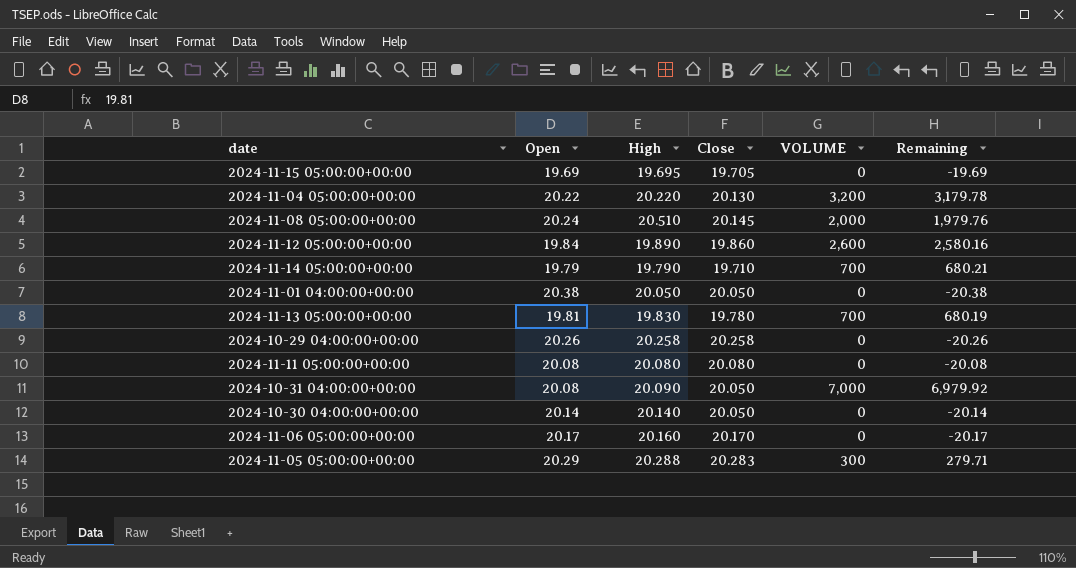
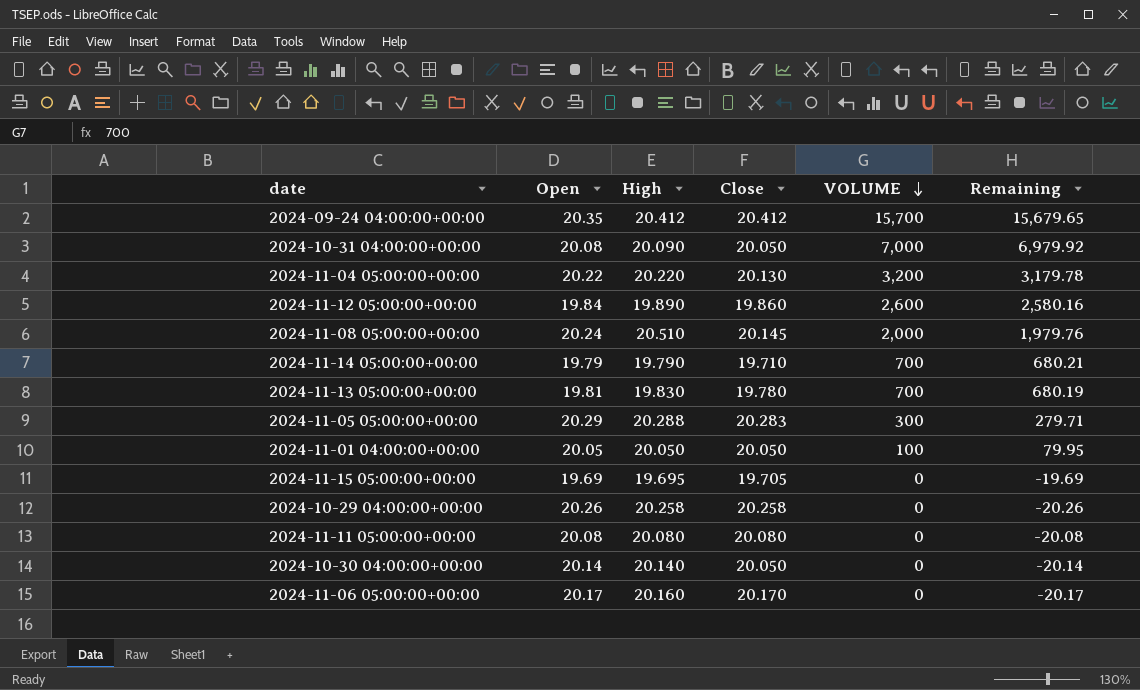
row order: none -> VOLUME descending
row 2024-09-24 04:00:00+00:00: none -> 20.35 | 20.412 | 20.412 | 15,700 | 15,679.65
2024-11-01 04:00:00+00:00 | Open: 20.38 -> 20.05
2024-11-01 04:00:00+00:00 | VOLUME: 0 -> 100
2024-11-01 04:00:00+00:00 | Remaining: -20.38 -> 79.95

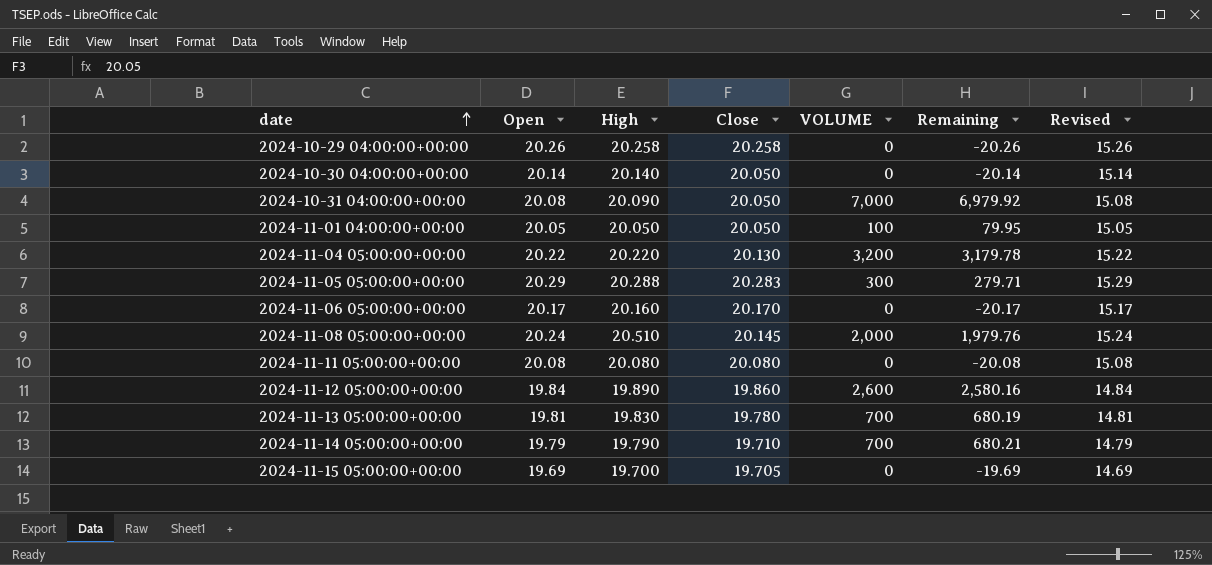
row order: VOLUME descending -> date ascending
column Revised | formula: none -> [Open] - 5
row 2024-09-24 04:00:00+00:00: 20.35 | 20.412 | 20.412 | 15,700 | 15,679.65 -> none
2024-11-15 05:00:00+00:00 | High: 19.695 -> 19.700

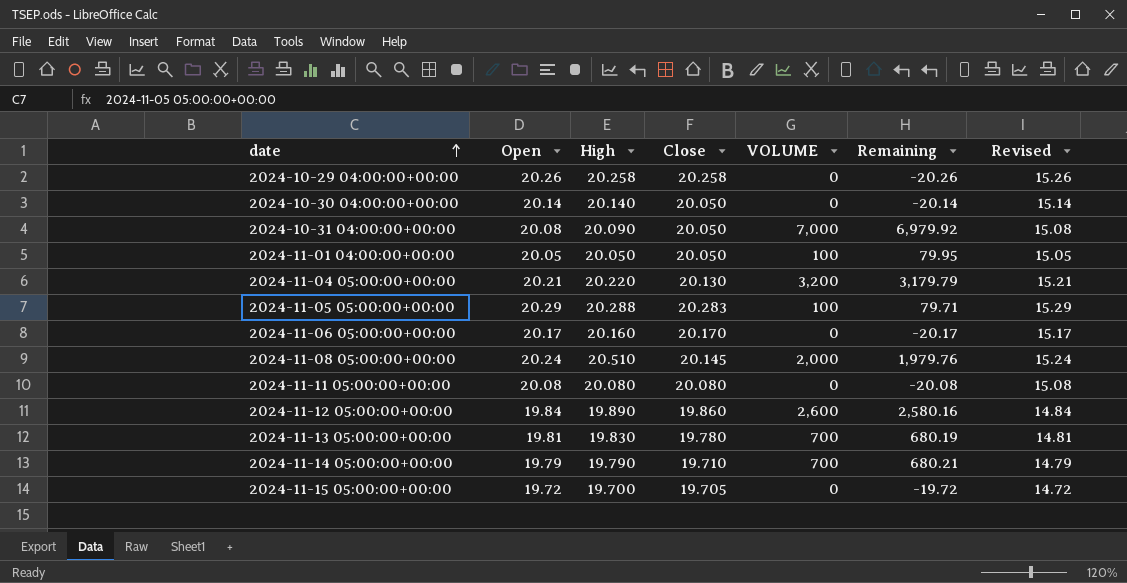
2024-11-04 05:00:00+00:00 | Open: 20.22 -> 20.21
2024-11-04 05:00:00+00:00 | Remaining: 3,179.78 -> 3,179.79
2024-11-04 05:00:00+00:00 | Revised: 15.22 -> 15.21
2024-11-05 05:00:00+00:00 | VOLUME: 300 -> 100
2024-11-05 05:00:00+00:00 | Remaining: 279.71 -> 79.71
2024-11-15 05:00:00+00:00 | Open: 19.69 -> 19.72
2024-11-15 05:00:00+00:00 | Remaining: -19.69 -> -19.72
2024-11-15 05:00:00+00:00 | Revised: 14.69 -> 14.72

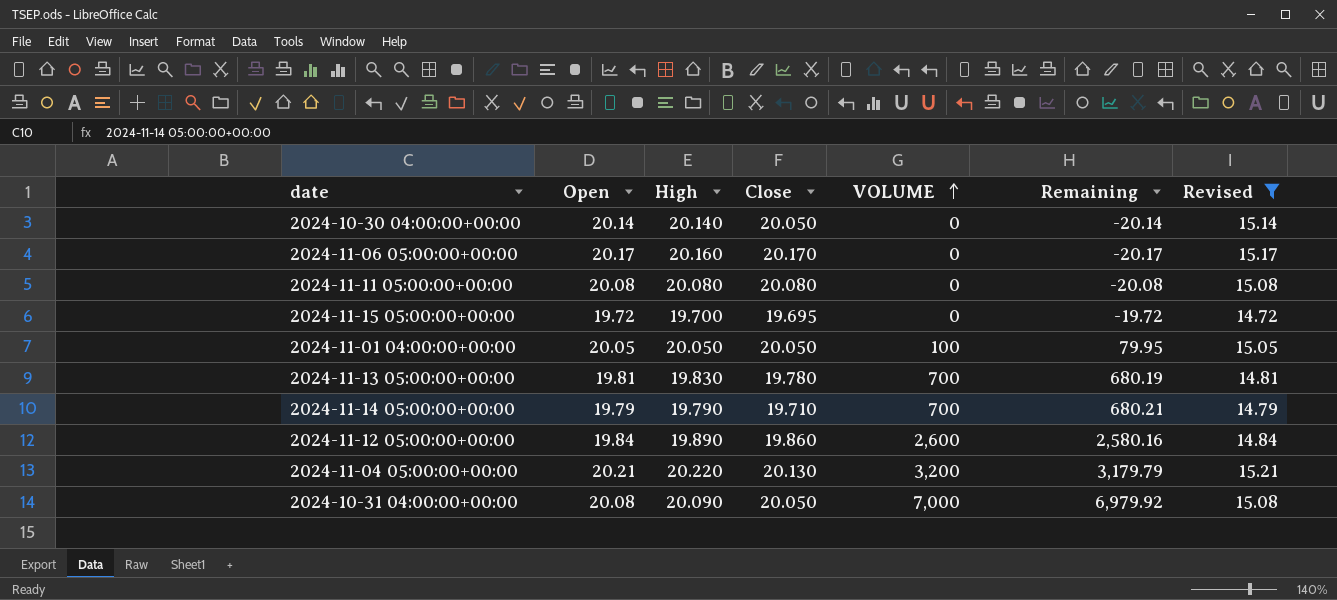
filter: none -> Revised <= 15.21
row order: date ascending -> VOLUME ascending
2024-11-15 05:00:00+00:00 | Close: 19.705 -> 19.695

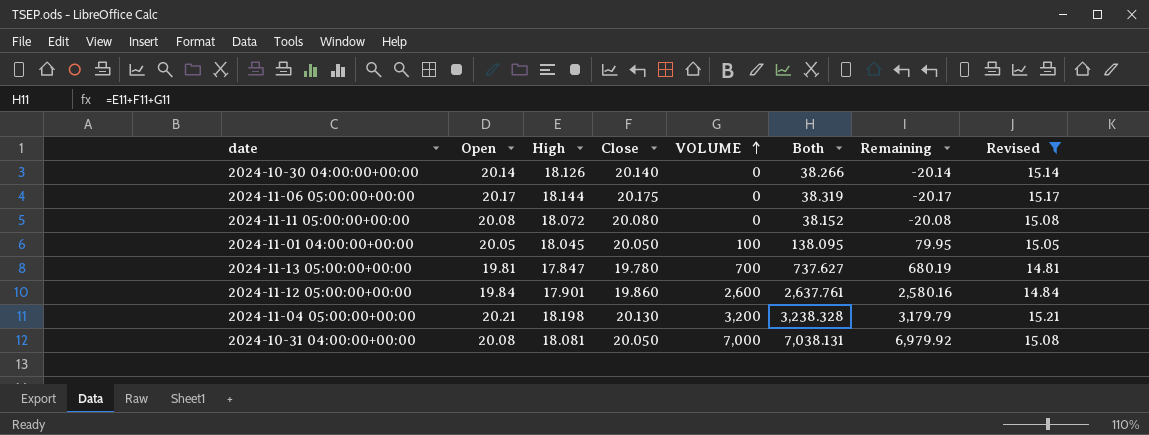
column Both | formula: none -> [High] + [Close] + [VOLUME]
row 2024-11-15 05:00:00+00:00: 19.72 | 19.700 | 19.695 | 0 | -19.72 | 14.72 -> none
row 2024-11-14 05:00:00+00:00: 19.79 | 19.790 | 19.710 | 700 | 680.21 | 14.79 -> none
2024-10-30 04:00:00+00:00 | High: 20.140 -> 18.126
2024-10-30 04:00:00+00:00 | Close: 20.050 -> 20.140
2024-11-06 05:00:00+00:00 | High: 20.160 -> 18.144
2024-11-06 05:00:00+00:00 | Close: 20.170 -> 20.175
2024-11-11 05:00:00+00:00 | High: 20.080 -> 18.072
2024-11-01 04:00:00+00:00 | High: 20.050 -> 18.045
2024-11-13 05:00:00+00:00 | High: 19.830 -> 17.847
2024-11-12 05:00:00+00:00 | High: 19.890 -> 17.901
2024-11-04 05:00:00+00:00 | High: 20.220 -> 18.198
2024-10-31 04:00:00+00:00 | High: 20.090 -> 18.081

